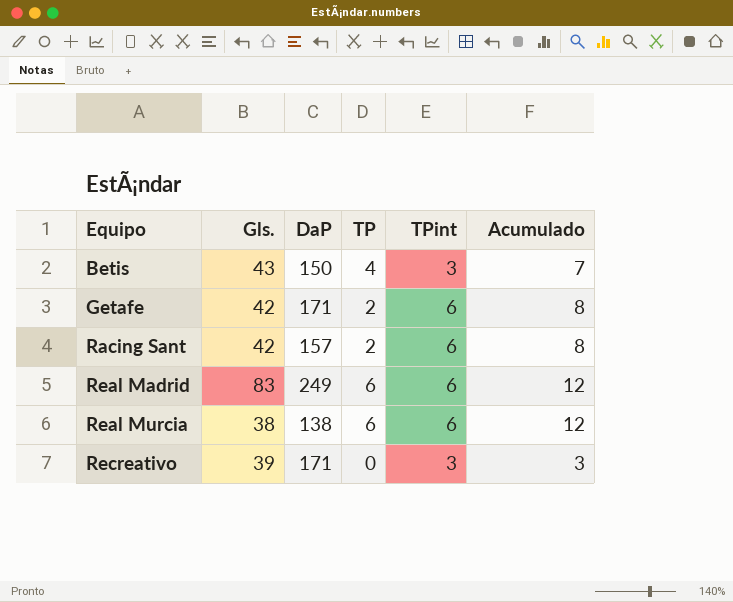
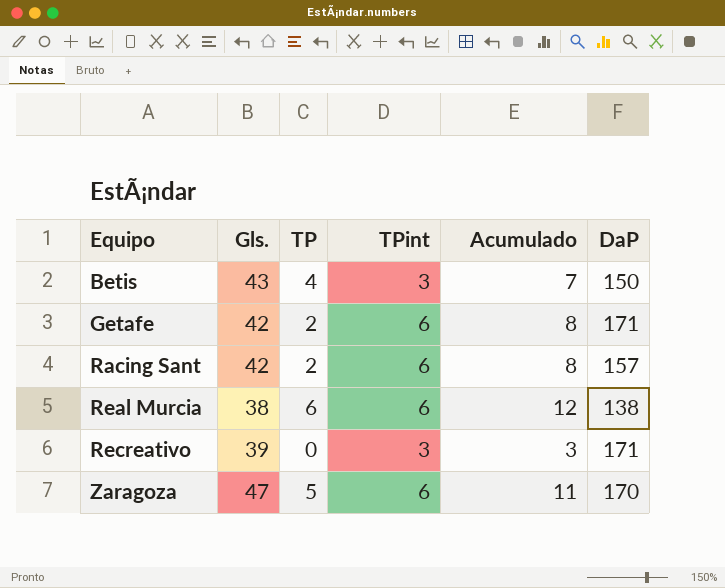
column DaP | position: 3 -> 6
row Real Madrid: 83 | 249 | 6 | 6 | 12 -> none
row Zaragoza: none -> 47 | 5 | 6 | 11 | 170

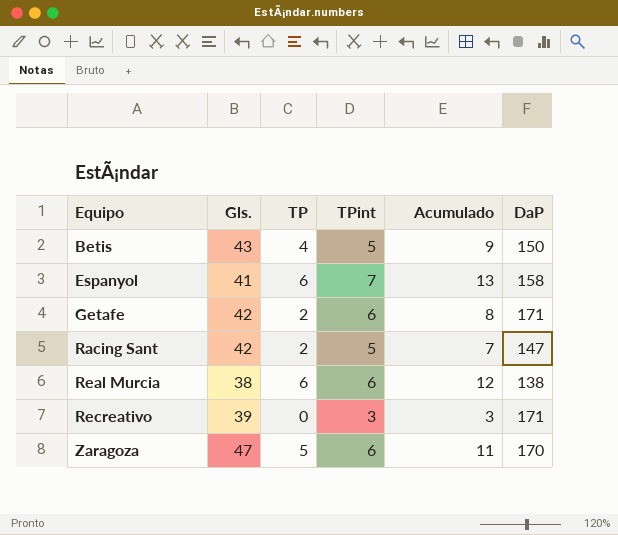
Betis | TPint: 3 -> 5
Betis | Acumulado: 7 -> 9
row Espanyol: none -> 41 | 6 | 7 | 13 | 158
Racing Sant | TPint: 6 -> 5
Racing Sant | Acumulado: 8 -> 7
Racing Sant | DaP: 157 -> 147

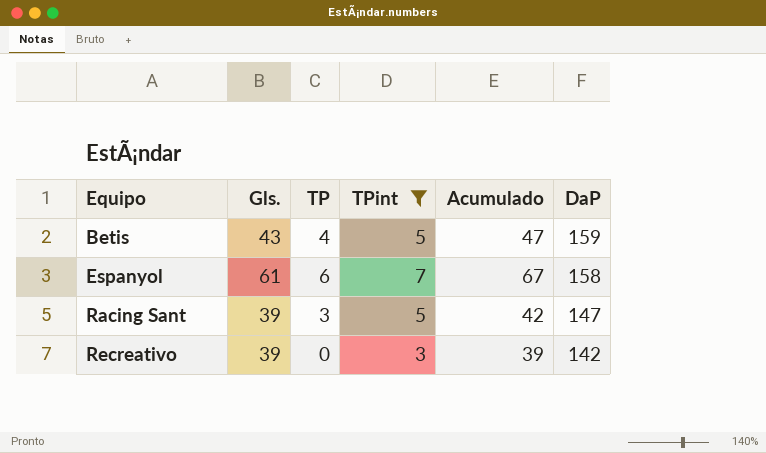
filter: none -> TPint != 6
column Acumulado | formula: [TP] + [TPint] -> [Gls.] + [TP]
Betis | DaP: 150 -> 159
Espanyol | Gls.: 41 -> 61
Racing Sant | Gls.: 42 -> 39
Racing Sant | TP: 2 -> 3
Recreativo | DaP: 171 -> 142

